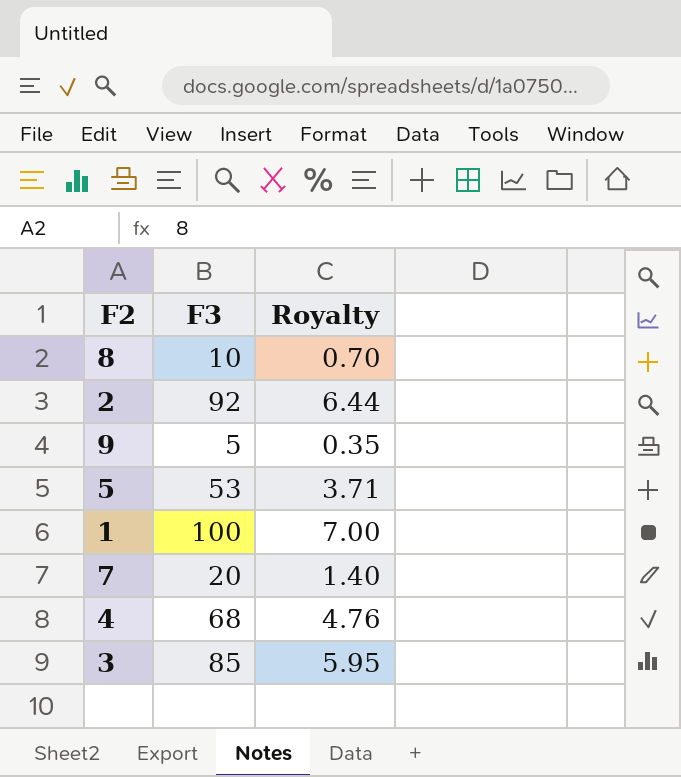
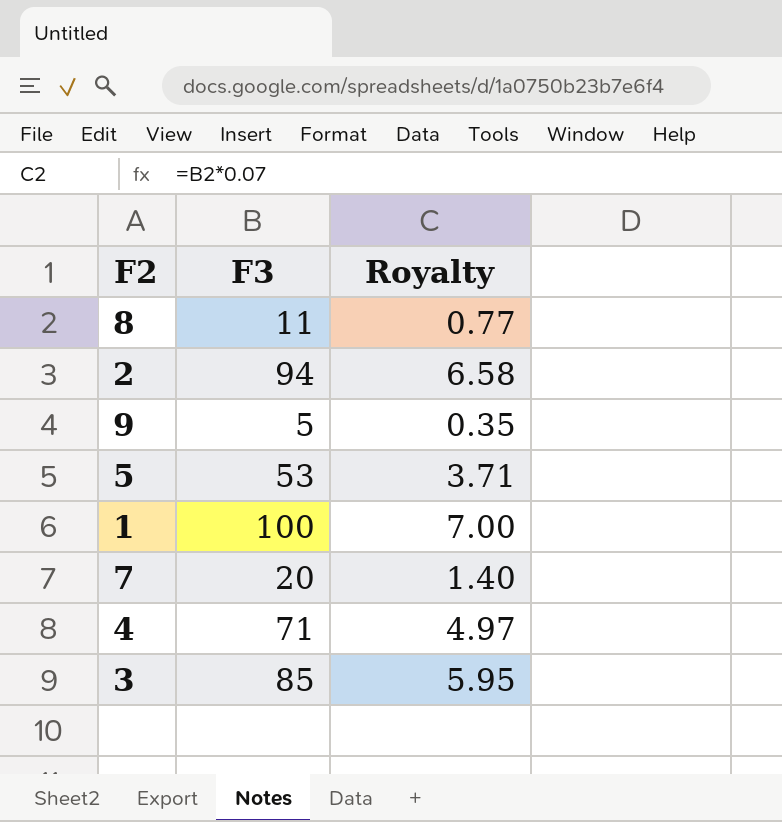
8 | F3: 10 -> 11
8 | Royalty: 0.70 -> 0.77
2 | F3: 92 -> 94
2 | Royalty: 6.44 -> 6.58
4 | F3: 68 -> 71
4 | Royalty: 4.76 -> 4.97

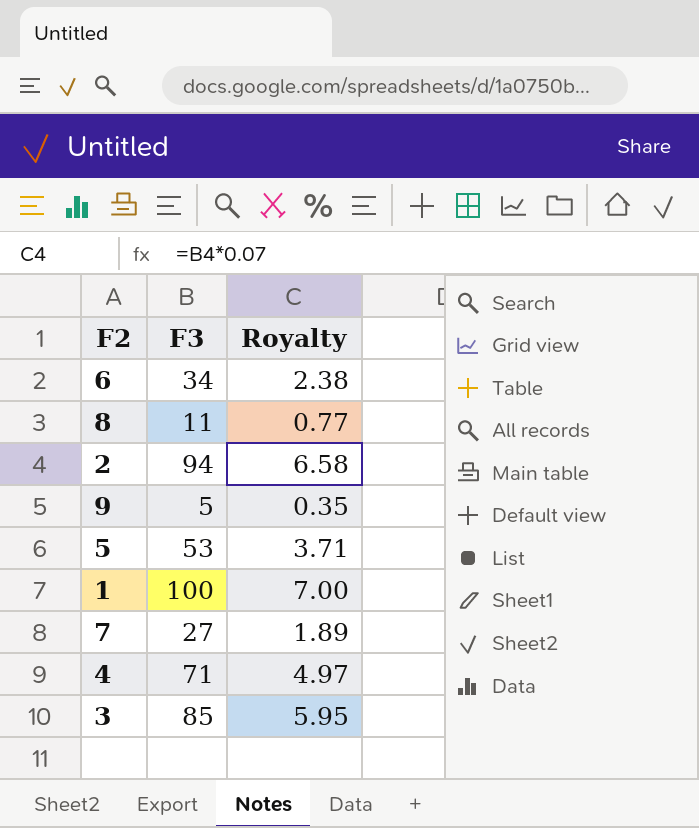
row 6: none -> 34 | 2.38
7 | F3: 20 -> 27
7 | Royalty: 1.40 -> 1.89

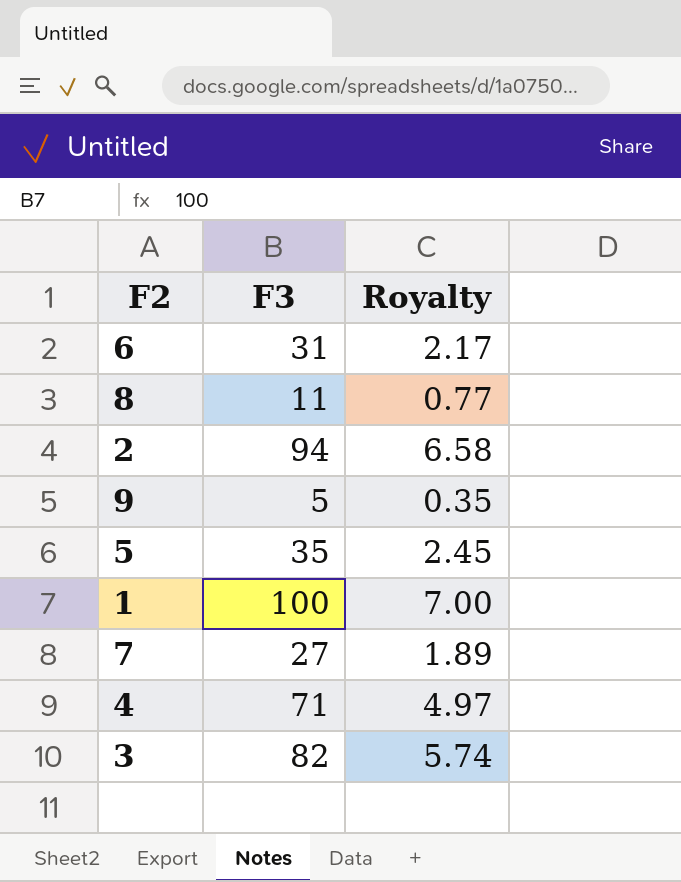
6 | F3: 34 -> 31
6 | Royalty: 2.38 -> 2.17
5 | F3: 53 -> 35
5 | Royalty: 3.71 -> 2.45
3 | F3: 85 -> 82
3 | Royalty: 5.95 -> 5.74

